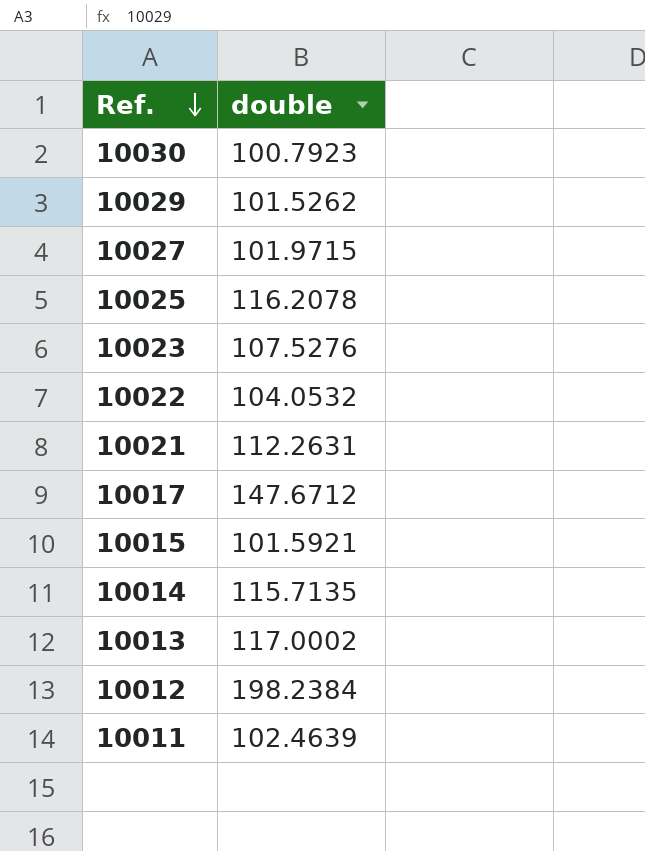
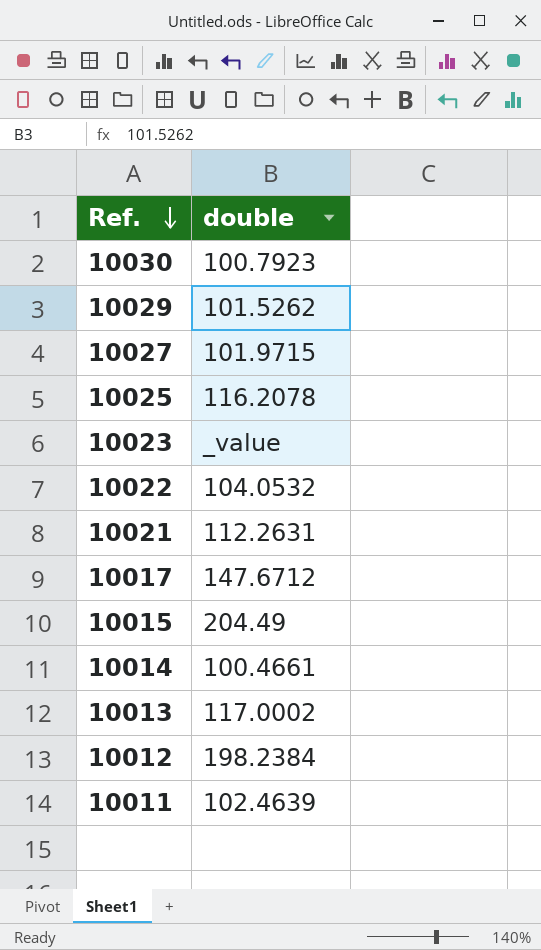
10023 | double: 107.5276 -> _value
10015 | double: 101.5921 -> 204.49
10014 | double: 115.7135 -> 100.4661

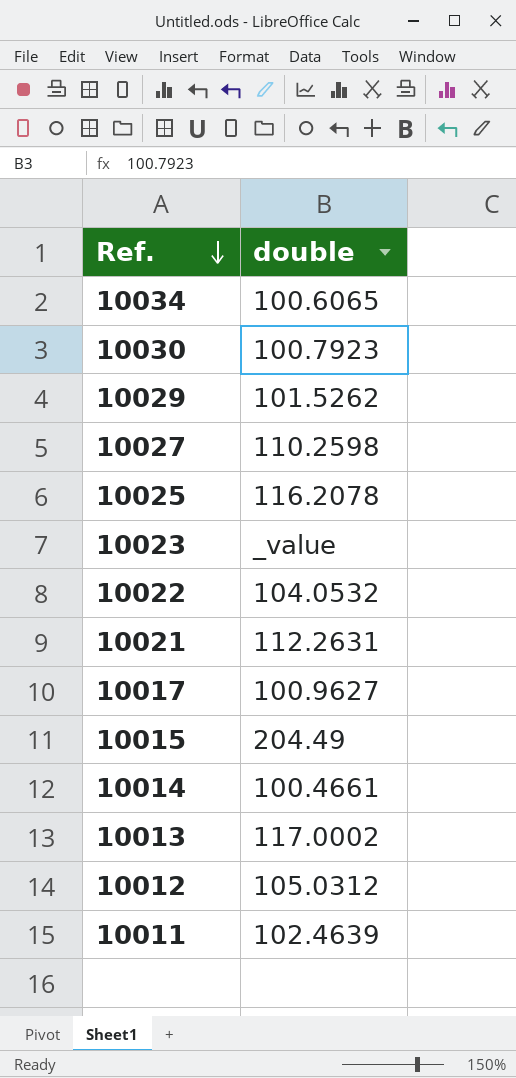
row 10034: none -> 100.6065
10027 | double: 101.9715 -> 110.2598
10017 | double: 147.6712 -> 100.9627
10012 | double: 198.2384 -> 105.0312

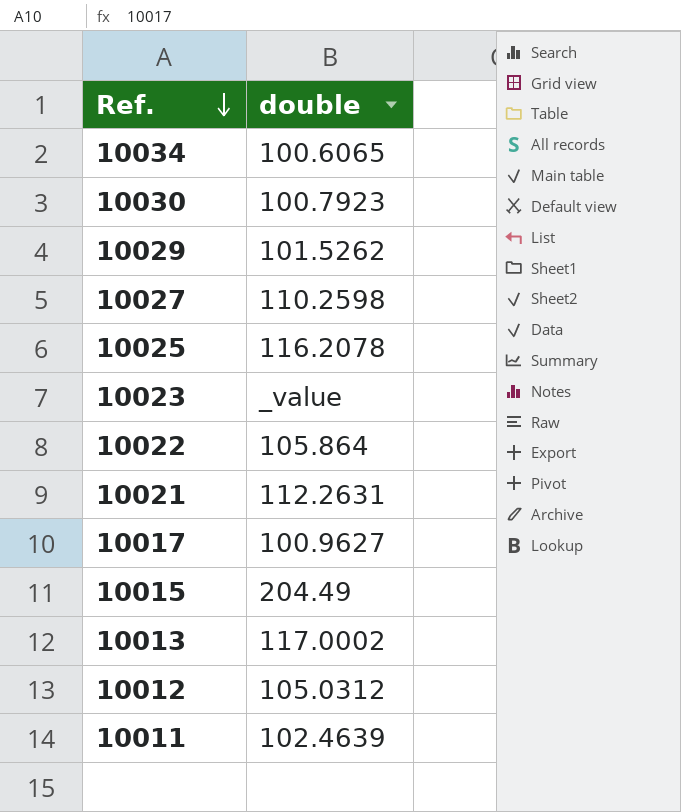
row 10014: 100.4661 -> none
10022 | double: 104.0532 -> 105.864

